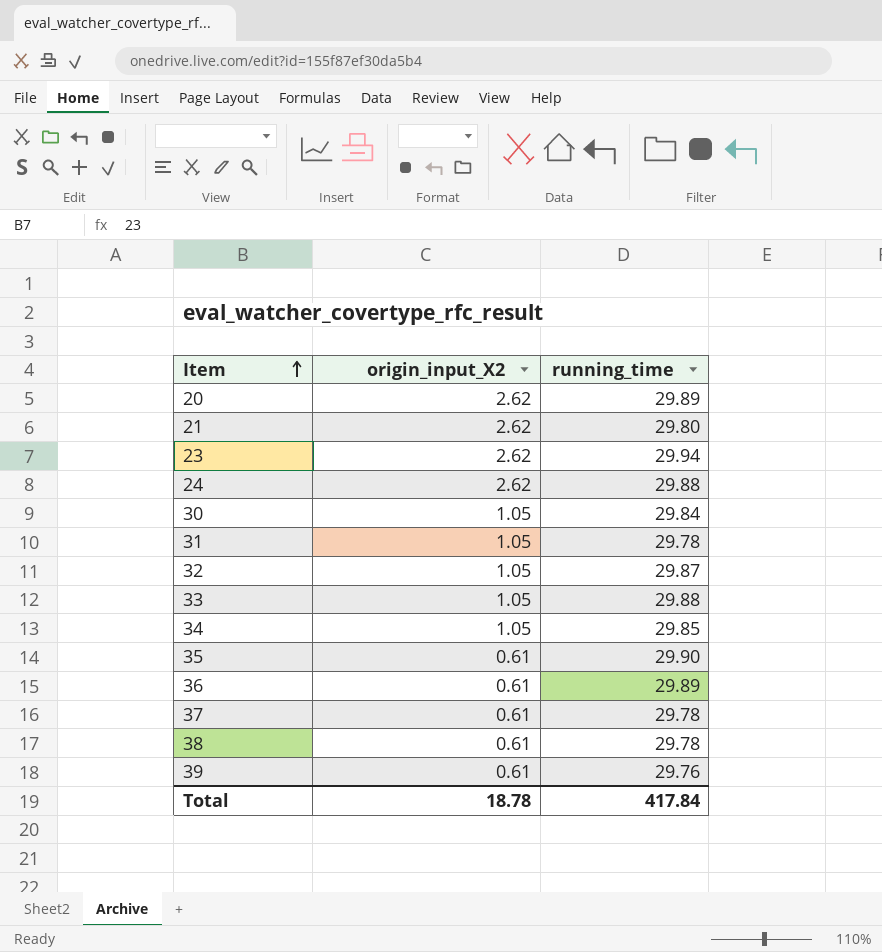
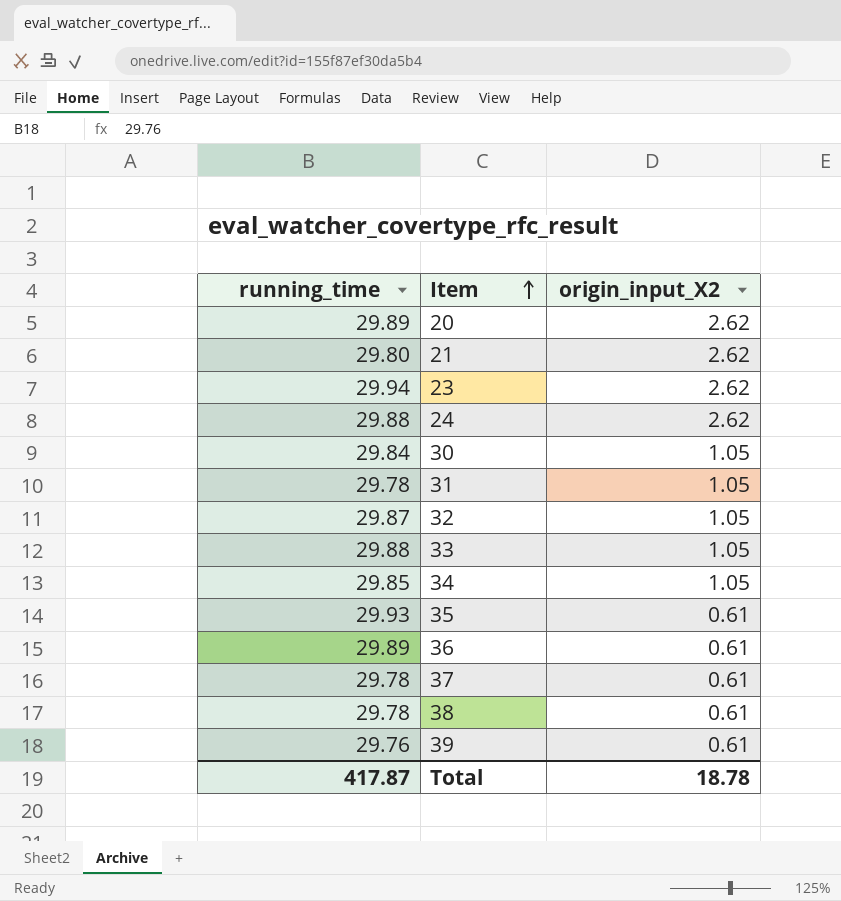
column running_time | position: 3 -> 1
35 | running_time: 29.90 -> 29.93
Total | running_time: 417.84 -> 417.87

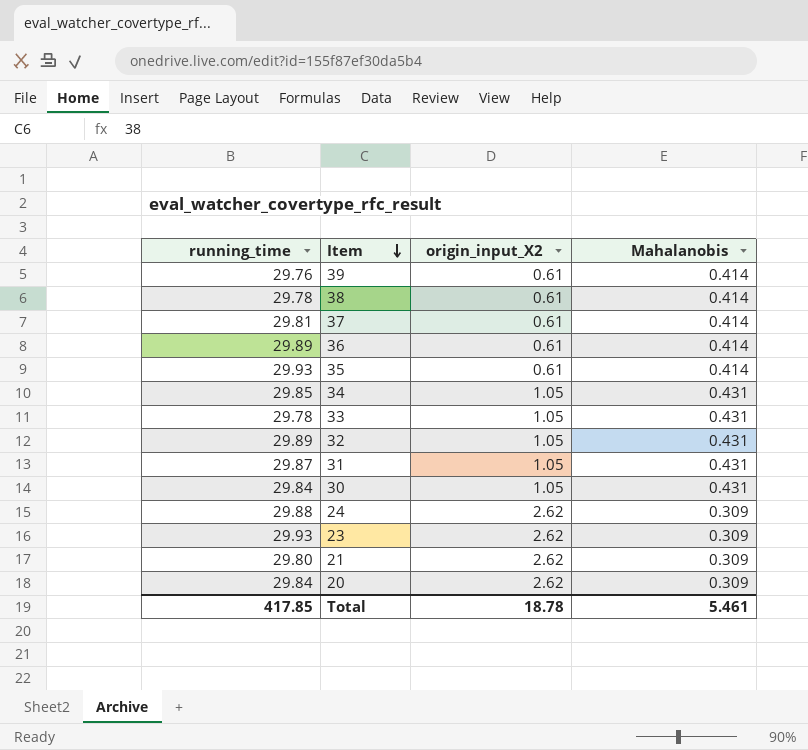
row order: Item ascending -> Item descending
column Mahalanobis | position: none -> 4
37 | running_time: 29.78 -> 29.81
33 | running_time: 29.88 -> 29.78
32 | running_time: 29.87 -> 29.89
31 | running_time: 29.78 -> 29.87
23 | running_time: 29.94 -> 29.93
20 | running_time: 29.89 -> 29.84
Total | running_time: 417.87 -> 417.85

